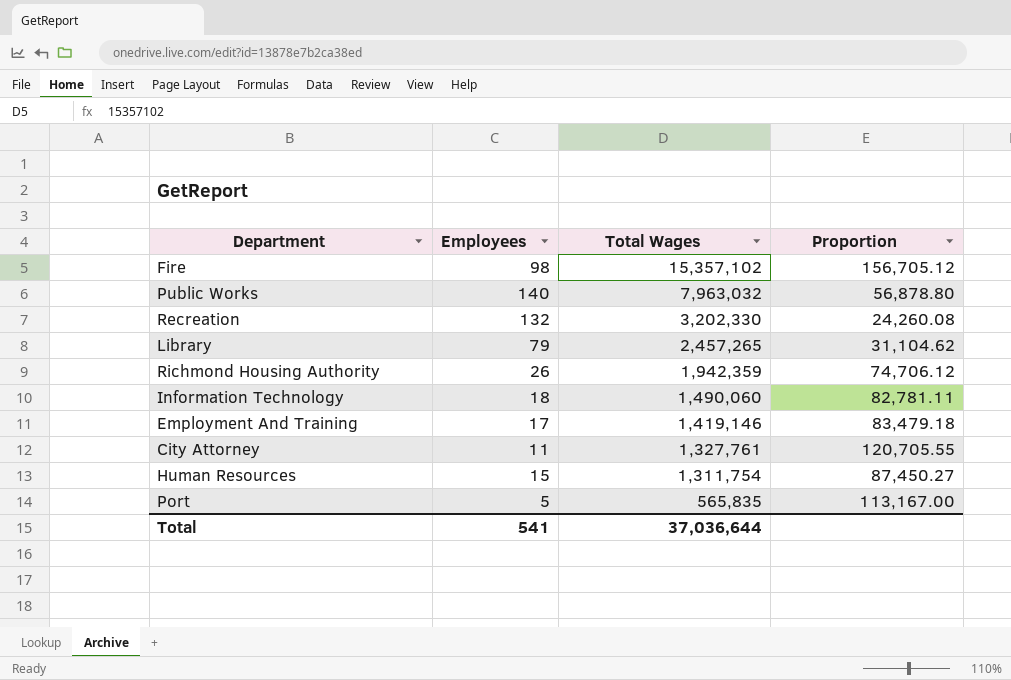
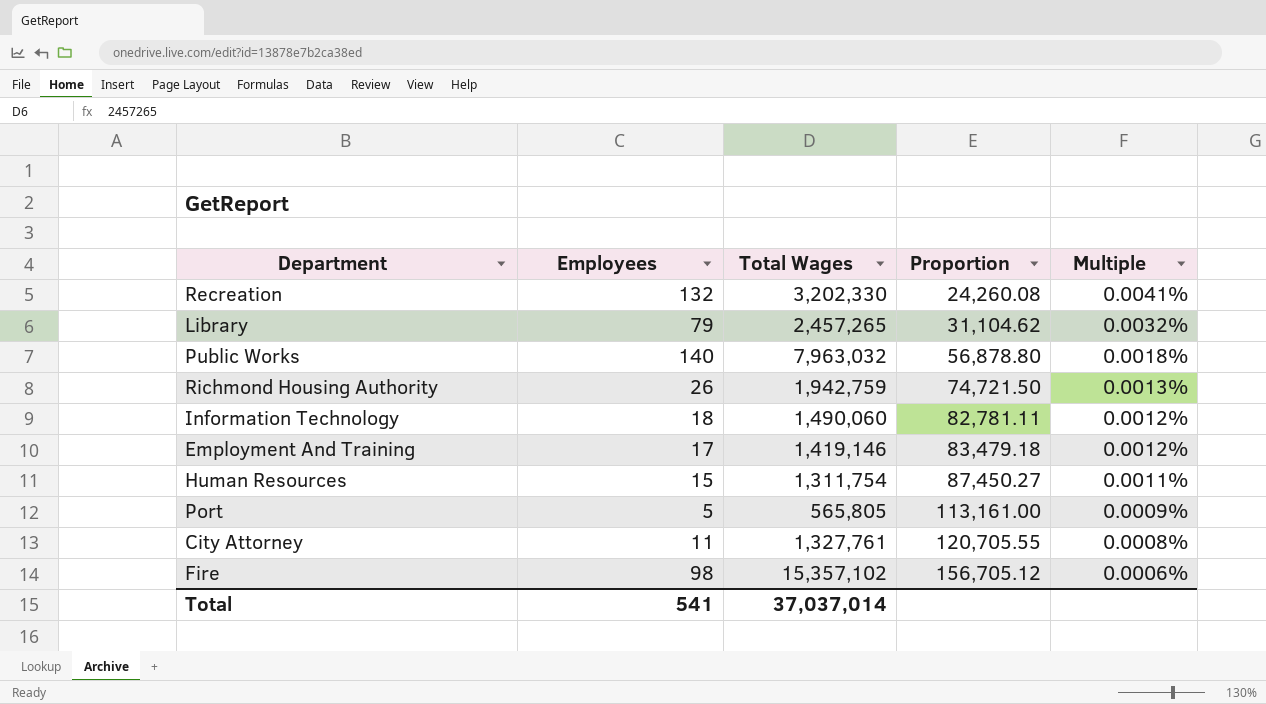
row order: Total Wages descending -> Proportion ascending
column Multiple | formula: none -> [Employees] / [Total Wages]
Richmond Housing Authority | Total Wages: 1,942,359 -> 1,942,759
Richmond Housing Authority | Proportion: 74,706.12 -> 74,721.50
Port | Total Wages: 565,835 -> 565,805
Port | Proportion: 113,167.00 -> 113,161.00
Total | Total Wages: 37,036,644 -> 37,037,014

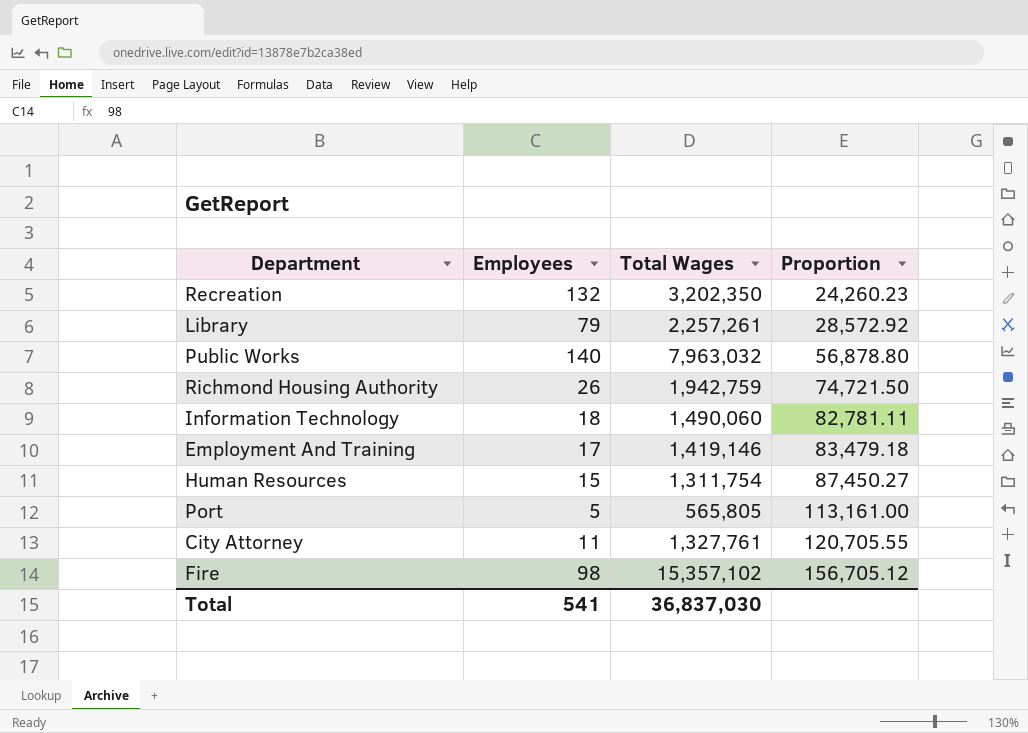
column Multiple | formula: [Employees] / [Total Wages] -> none
Recreation | Total Wages: 3,202,330 -> 3,202,350
Recreation | Proportion: 24,260.08 -> 24,260.23
Library | Total Wages: 2,457,265 -> 2,257,261
Library | Proportion: 31,104.62 -> 28,572.92
Total | Total Wages: 37,037,014 -> 36,837,030

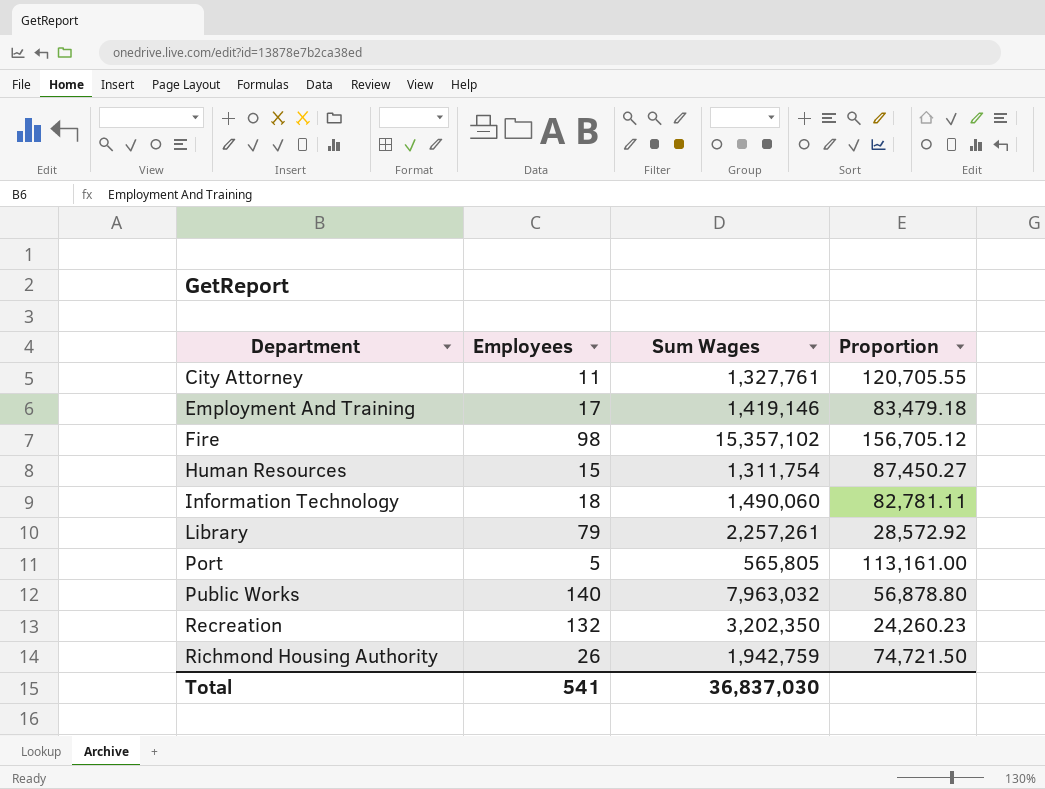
row order: Proportion ascending -> Department ascending
column name: Total Wages -> Sum Wages

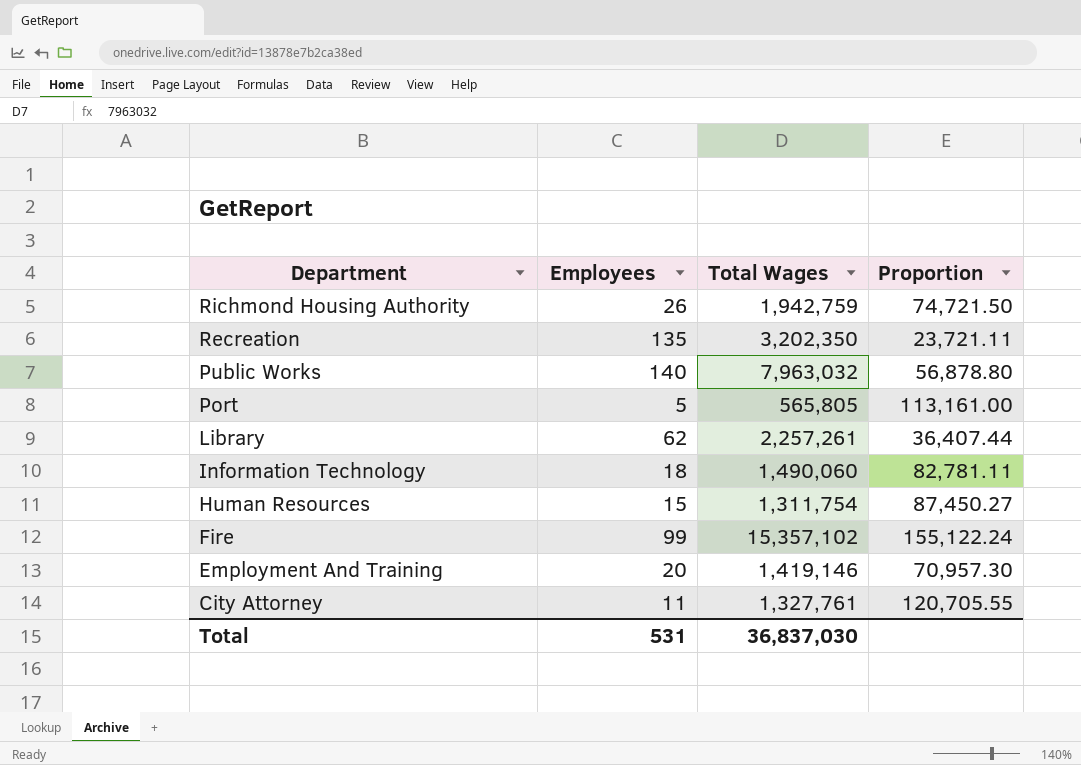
row order: Department ascending -> Department descending
column name: Sum Wages -> Total Wages
Recreation | Employees: 132 -> 135
Recreation | Proportion: 24,260.23 -> 23,721.11
Library | Employees: 79 -> 62
Library | Proportion: 28,572.92 -> 36,407.44
Fire | Employees: 98 -> 99
Fire | Proportion: 156,705.12 -> 155,122.24
Employment And Training | Employees: 17 -> 20
Employment And Training | Proportion: 83,479.18 -> 70,957.30
Total | Employees: 541 -> 531

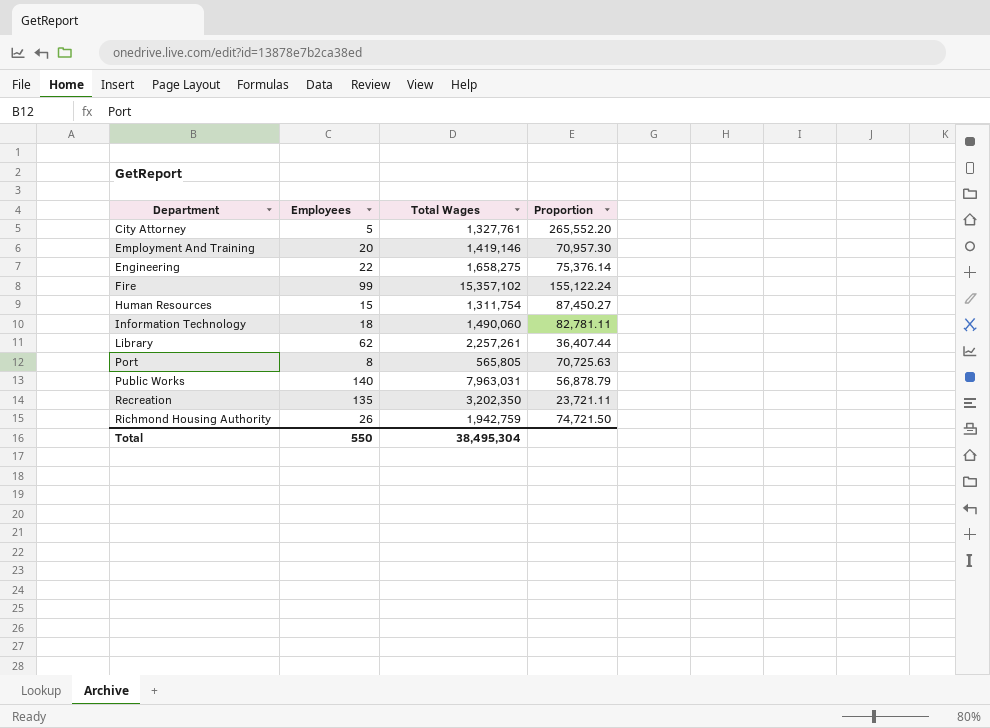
row order: Department descending -> Department ascending
City Attorney | Employees: 11 -> 5
City Attorney | Proportion: 120,705.55 -> 265,552.20
row Engineering: none -> 22 | 1,658,275 | 75,376.14
Port | Employees: 5 -> 8
Port | Proportion: 113,161.00 -> 70,725.63
Public Works | Total Wages: 7,963,032 -> 7,963,031
Public Works | Proportion: 56,878.80 -> 56,878.79
Total | Employees: 531 -> 550
Total | Total Wages: 36,837,030 -> 38,495,304

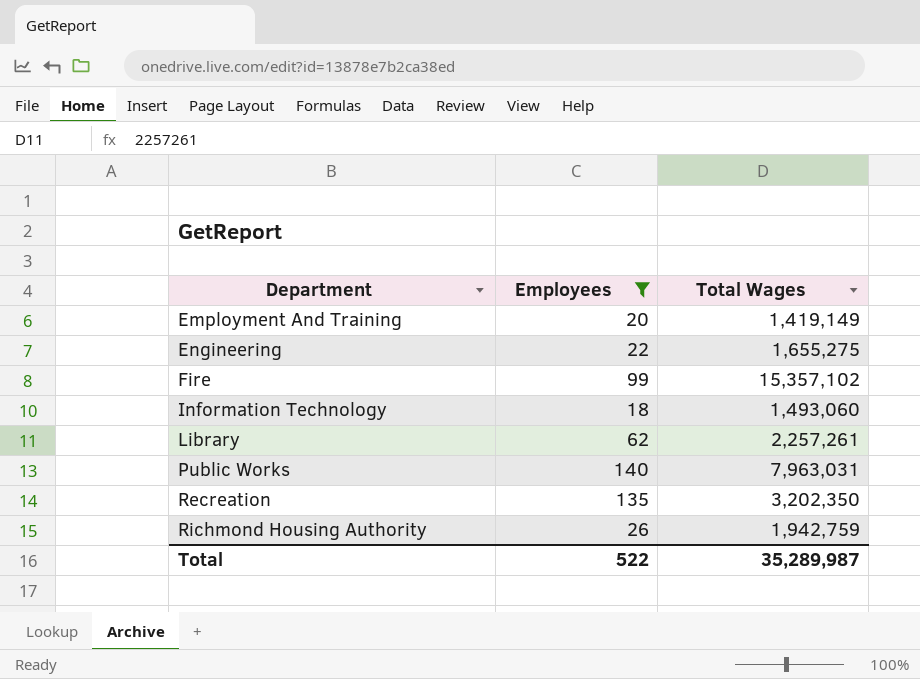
filter: none -> Employees >= 18
column Proportion | formula: [Total Wages] / [Employees] -> none
Employment And Training | Total Wages: 1,419,146 -> 1,419,149
Engineering | Total Wages: 1,658,275 -> 1,655,275
Information Technology | Total Wages: 1,490,060 -> 1,493,060
Total | Employees: 550 -> 522
Total | Total Wages: 38,495,304 -> 35,289,987

